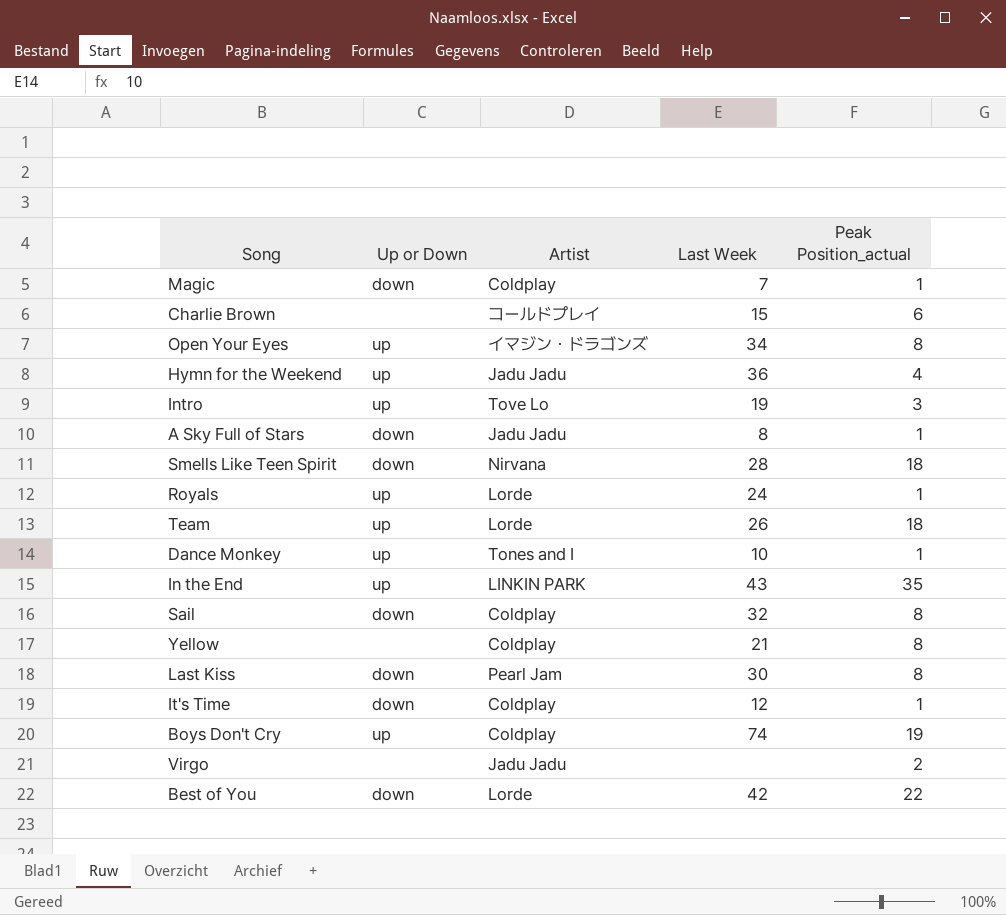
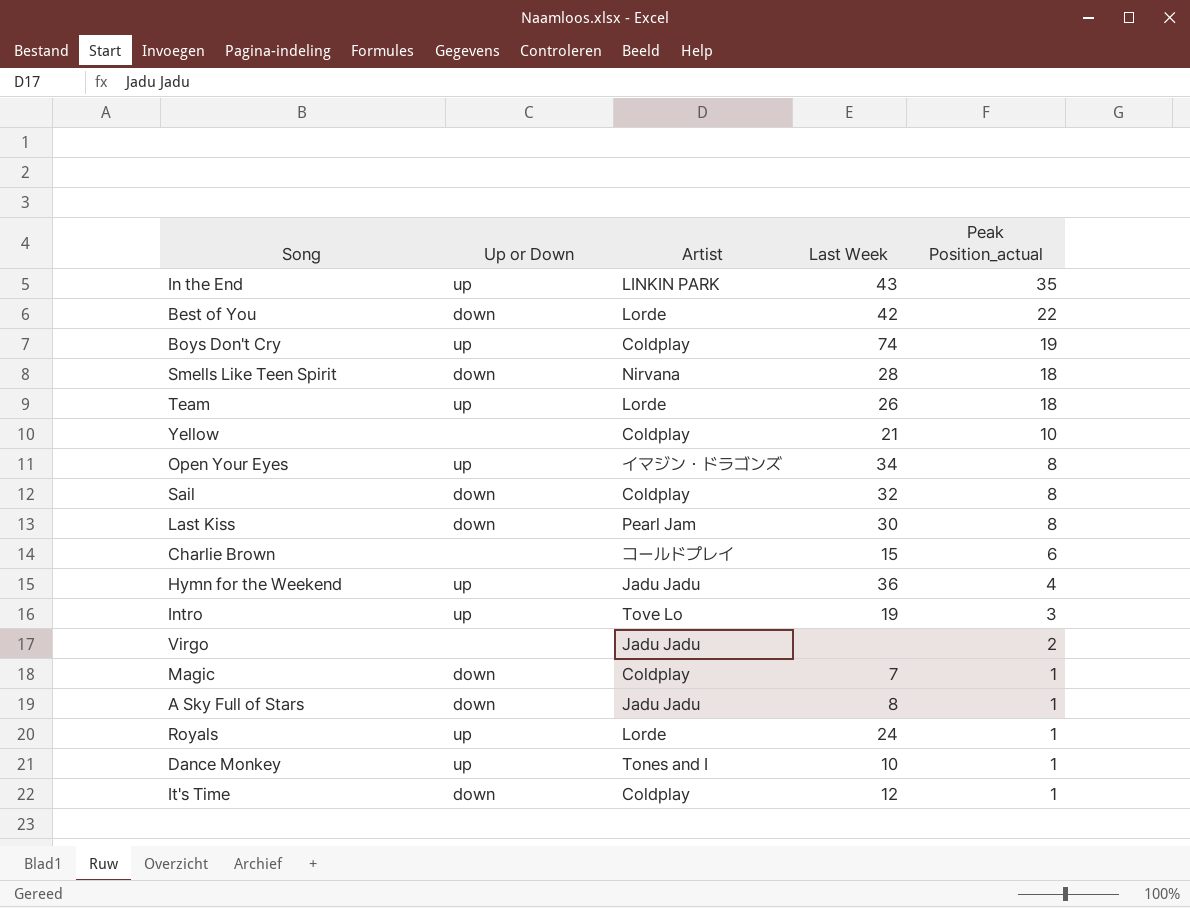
row order: none -> Peak Position_actual descending
Yellow | Peak Position_actual: 8 -> 10

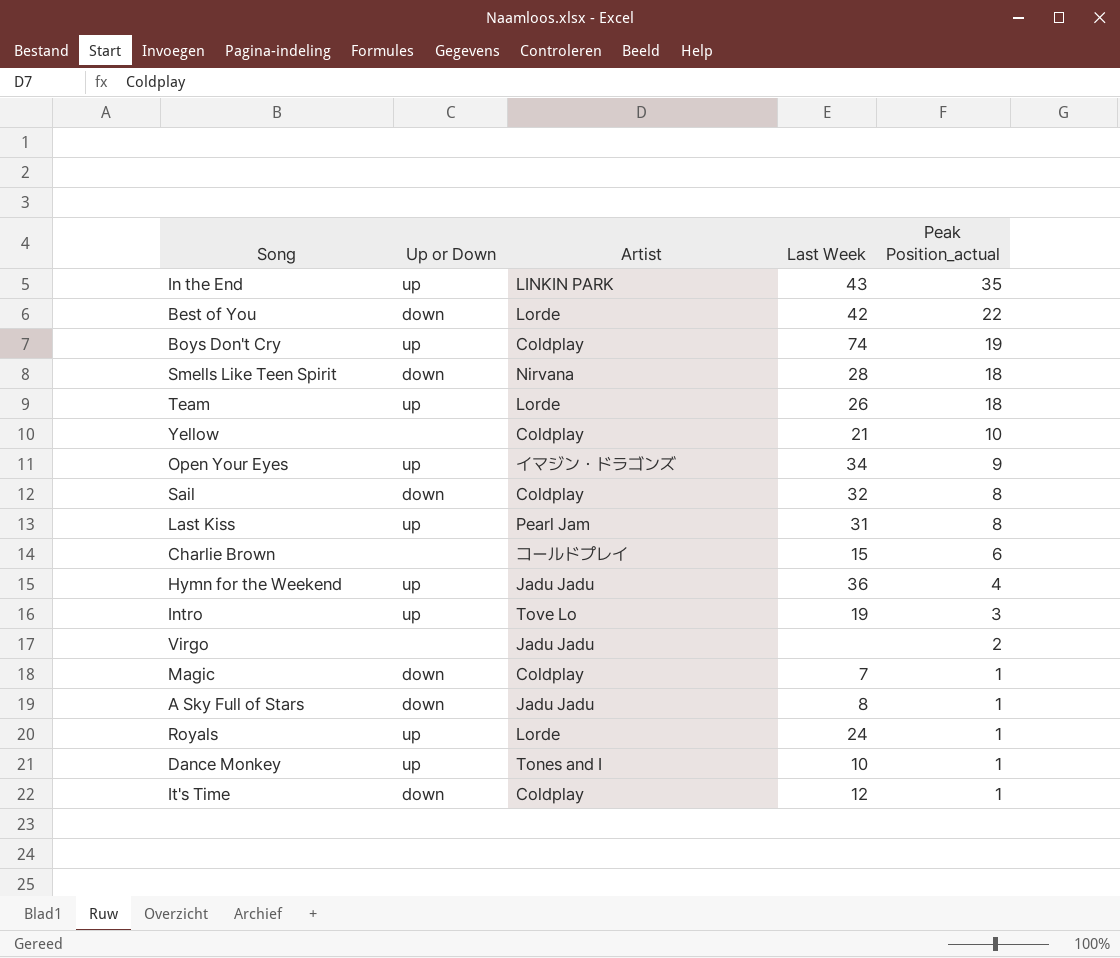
Open Your Eyes | Peak Position_actual: 8 -> 9
Last Kiss | Up or Down: down -> up
Last Kiss | Last Week: 30 -> 31

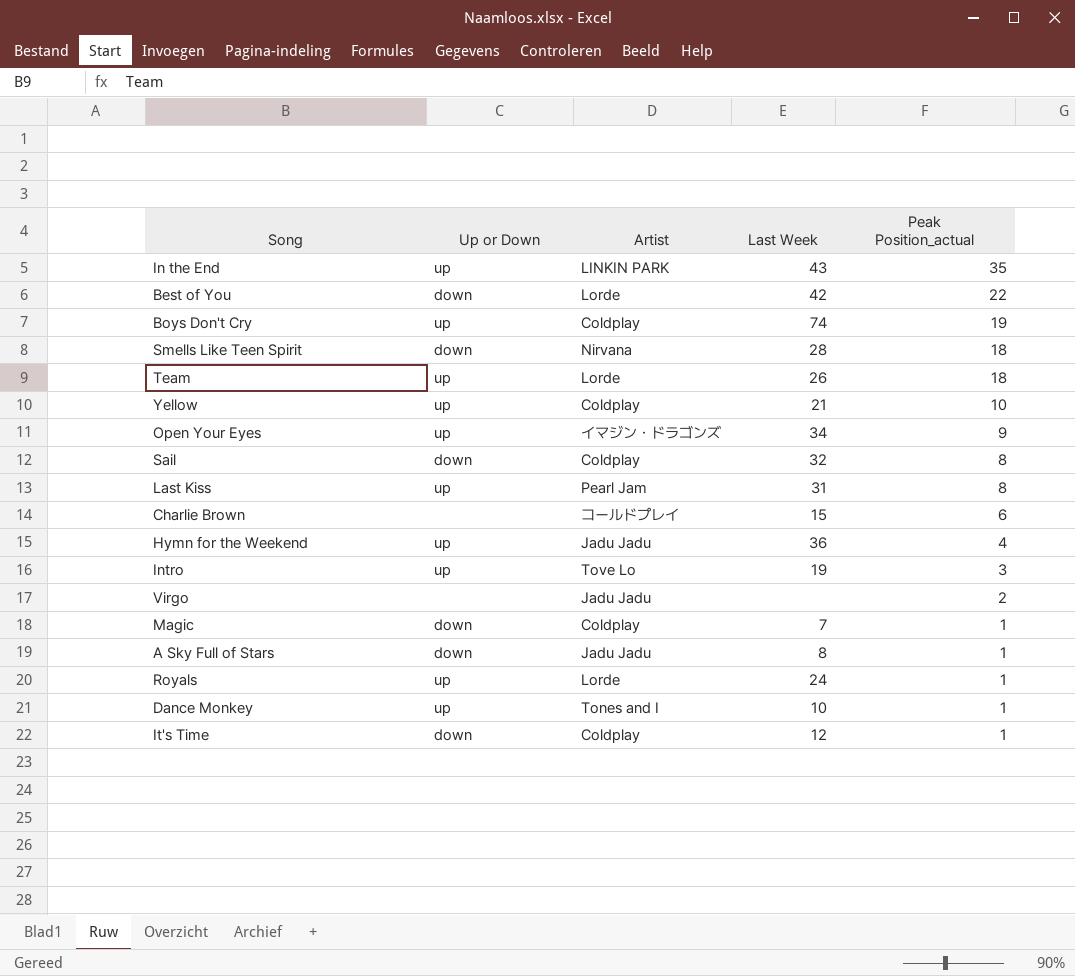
Yellow | Up or Down: none -> up

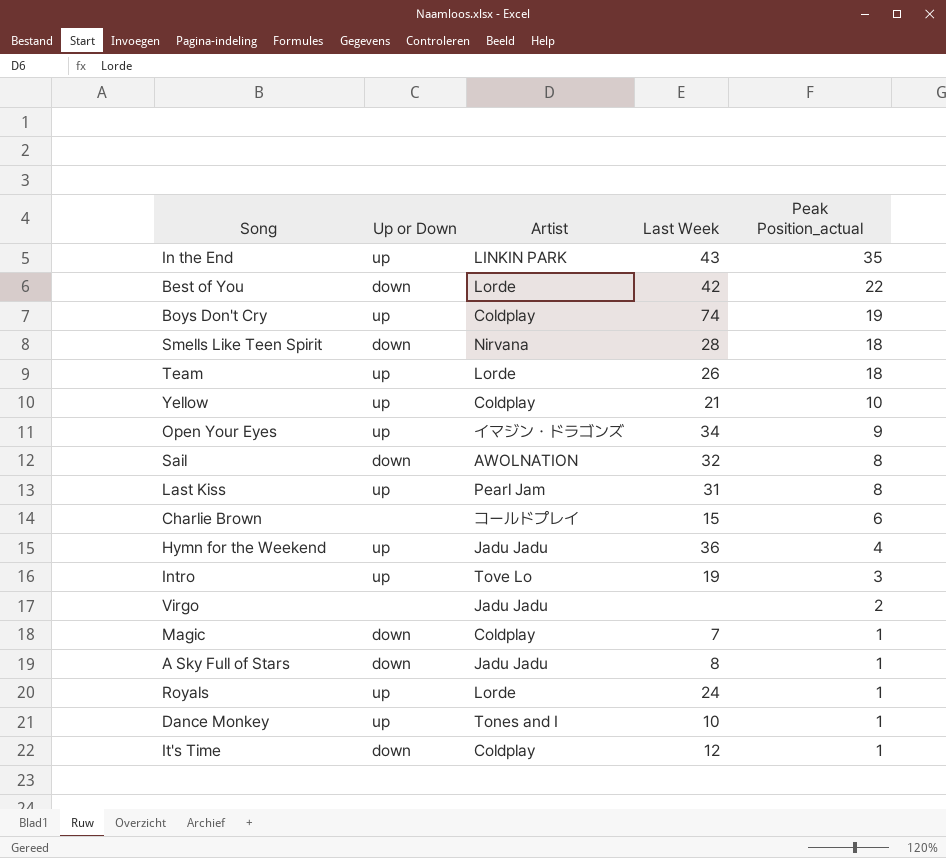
Sail | Artist: Coldplay -> AWOLNATION

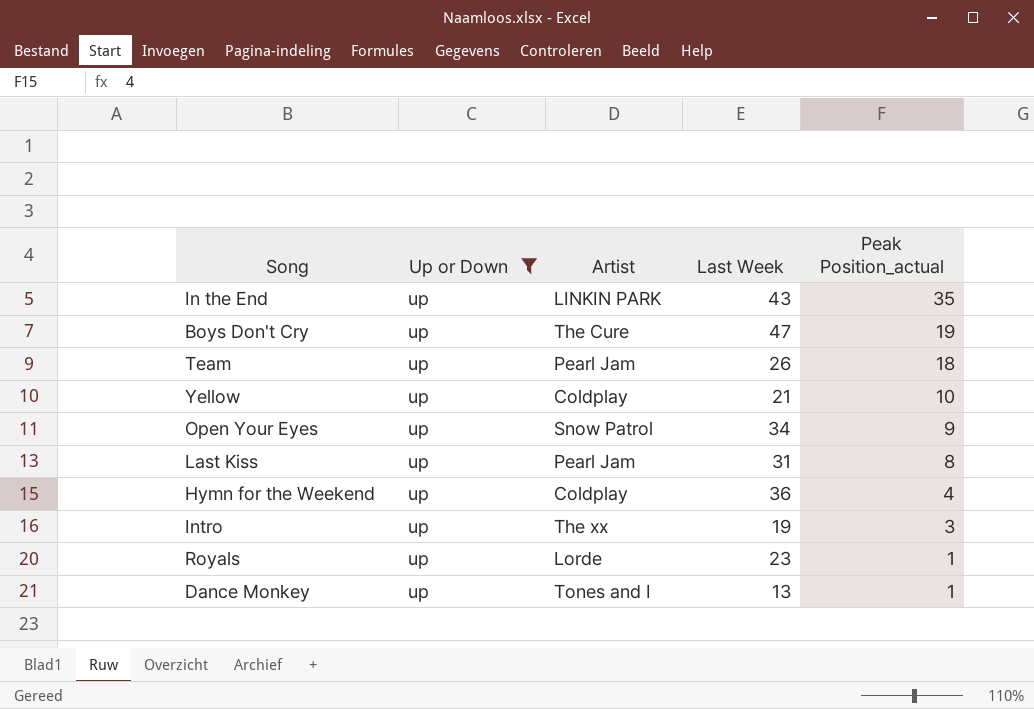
filter: none -> Up or Down = up
Boys Don't Cry | Artist: Coldplay -> The Cure
Boys Don't Cry | Last Week: 74 -> 47
Team | Artist: Lorde -> Pearl Jam
Open Your Eyes | Artist: イマジン・ドラゴンズ -> Snow Patrol
Hymn for the Weekend | Artist: Jadu Jadu -> Coldplay
Intro | Artist: Tove Lo -> The xx
Royals | Last Week: 24 -> 23
Dance Monkey | Last Week: 10 -> 13

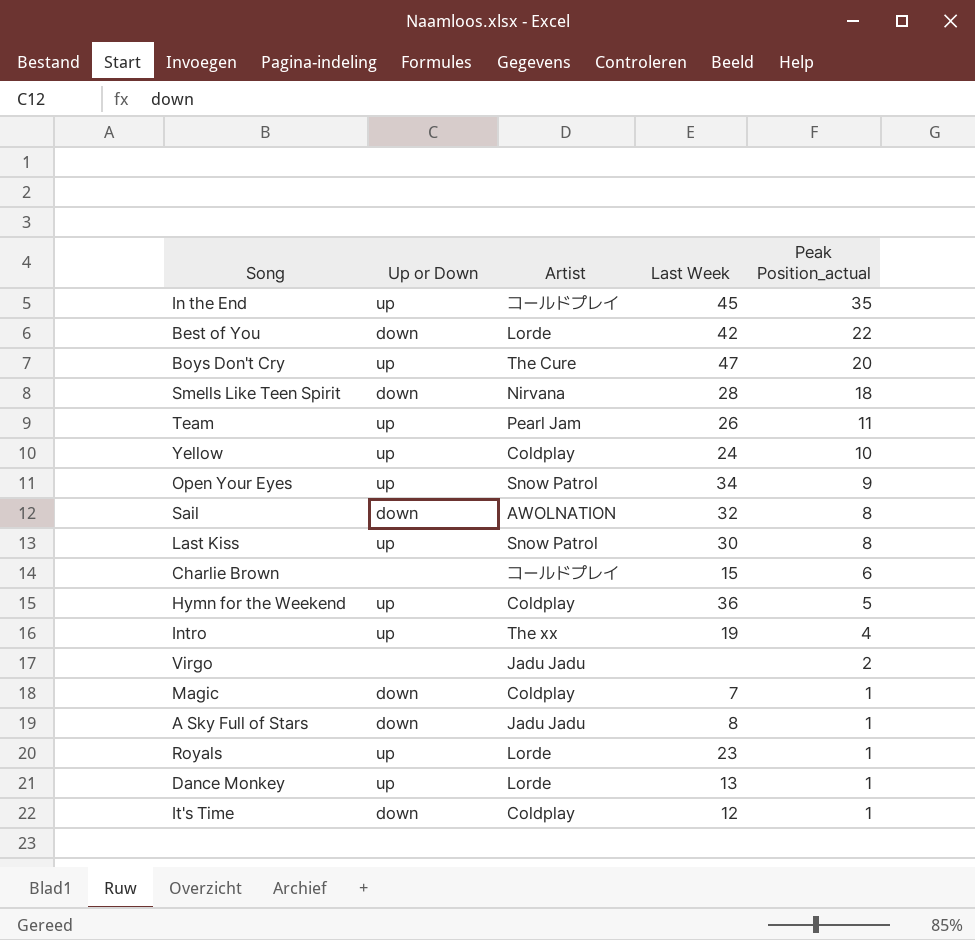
filter: Up or Down = up -> none
In the End | Artist: LINKIN PARK -> コールドプレイ
In the End | Last Week: 43 -> 45
Boys Don't Cry | Peak Position_actual: 19 -> 20
Team | Peak Position_actual: 18 -> 11
Yellow | Last Week: 21 -> 24
Last Kiss | Artist: Pearl Jam -> Snow Patrol
Last Kiss | Last Week: 31 -> 30
Hymn for the Weekend | Peak Position_actual: 4 -> 5
Intro | Peak Position_actual: 3 -> 4
Dance Monkey | Artist: Tones and I -> Lorde

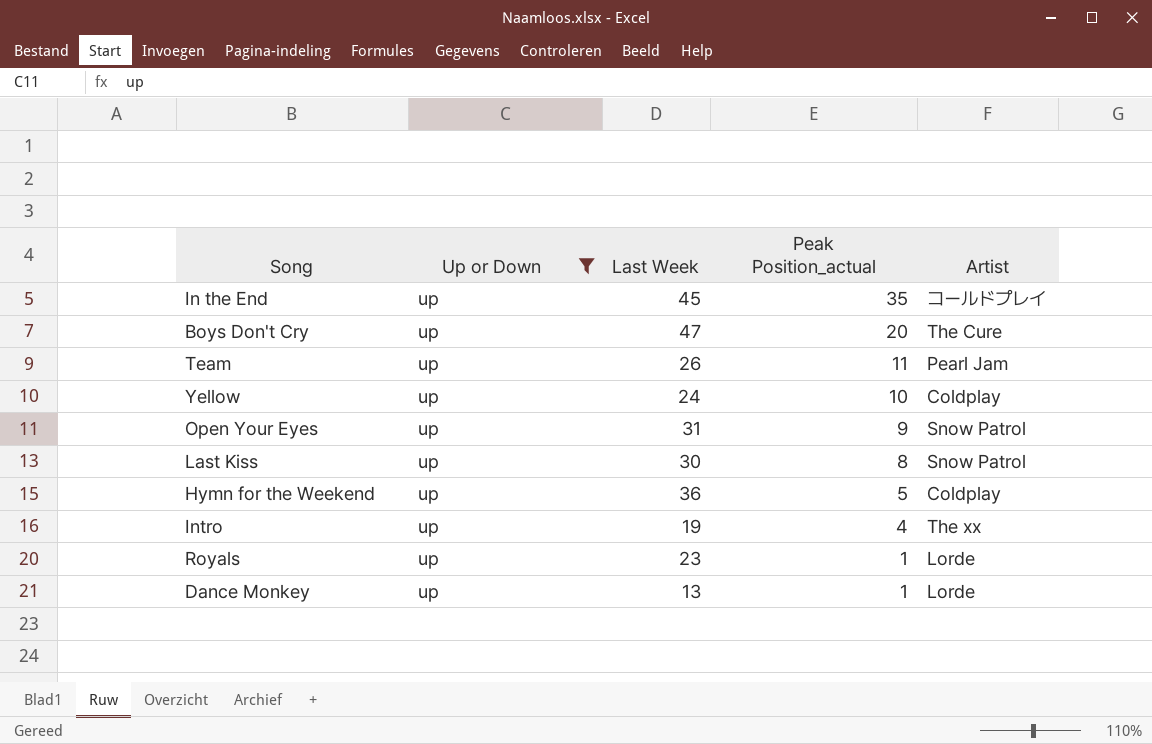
filter: none -> Up or Down = up
column Artist | position: 3 -> 5
Open Your Eyes | Last Week: 34 -> 31

